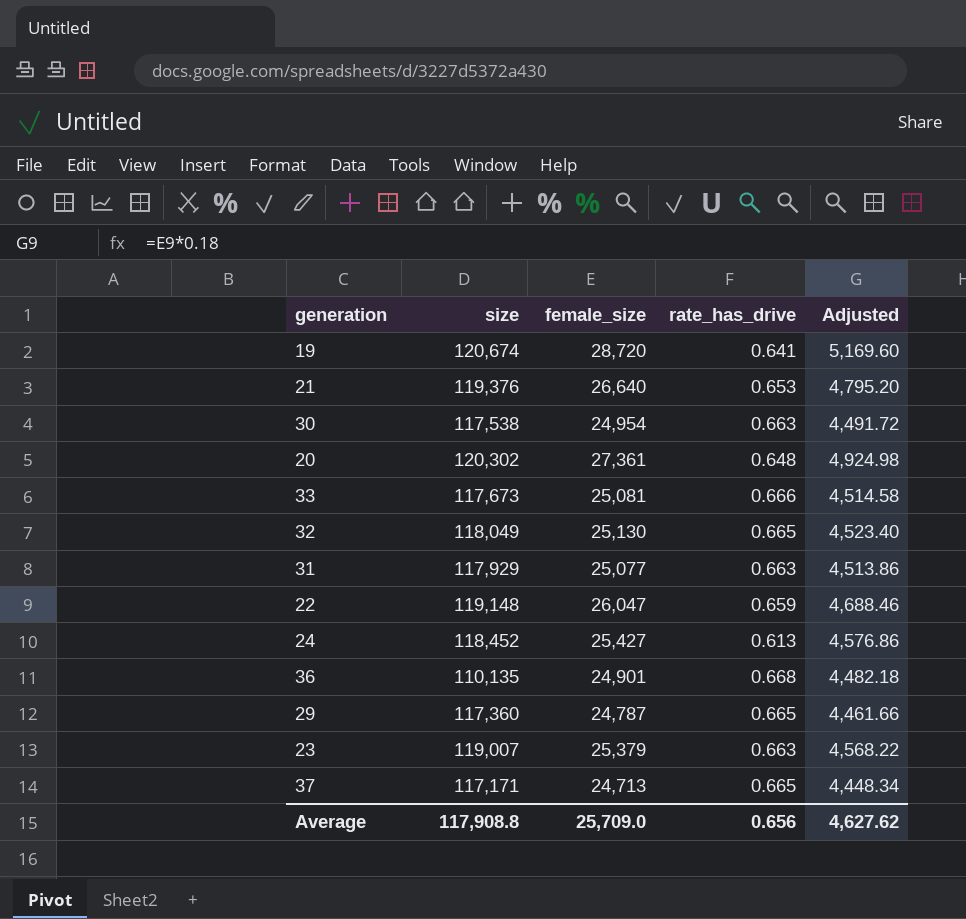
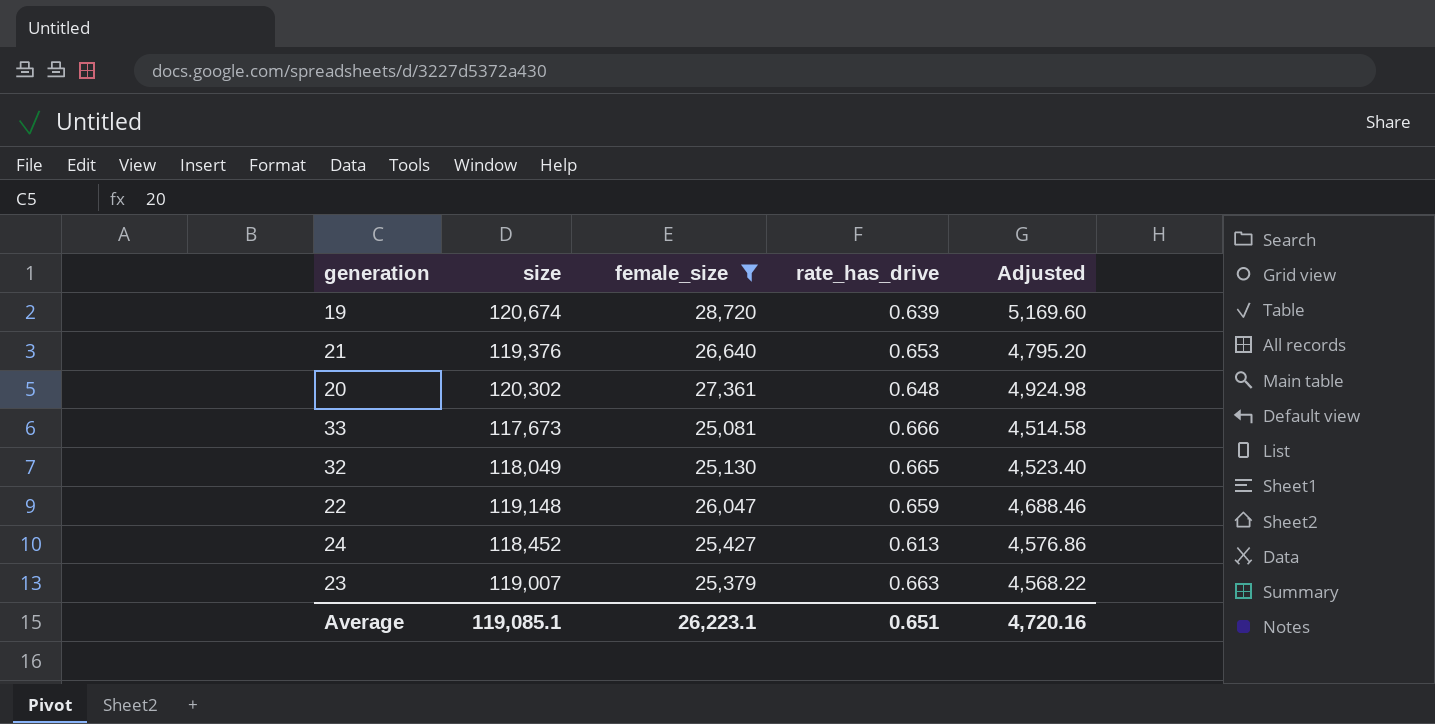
filter: none -> female_size >= 25,081
19 | rate_has_drive: 0.641 -> 0.639
Average | size: 117,908.8 -> 119,085.1
Average | female_size: 25,709.0 -> 26,223.1
Average | rate_has_drive: 0.656 -> 0.651
Average | Adjusted: 4,627.62 -> 4,720.16

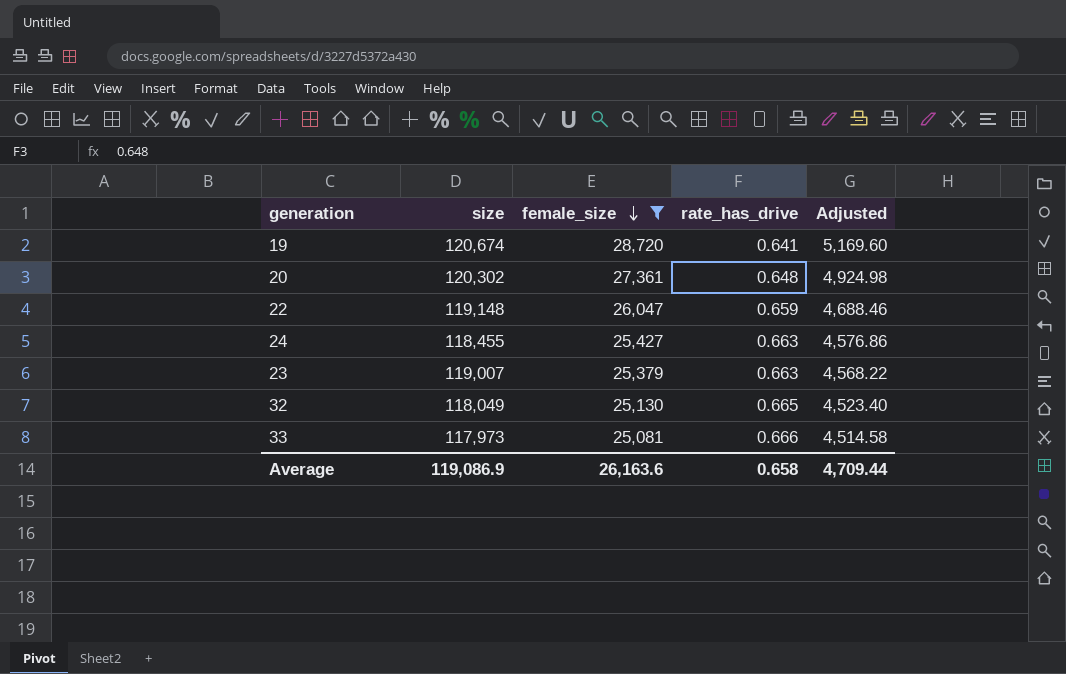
row order: none -> female_size descending
row 21: 119,376 | 26,640 | 0.653 | 4,795.20 -> none
19 | rate_has_drive: 0.639 -> 0.641
24 | size: 118,452 -> 118,455
24 | rate_has_drive: 0.613 -> 0.663
33 | size: 117,673 -> 117,973
Average | size: 119,085.1 -> 119,086.9
Average | female_size: 26,223.1 -> 26,163.6
Average | rate_has_drive: 0.651 -> 0.658
Average | Adjusted: 4,720.16 -> 4,709.44

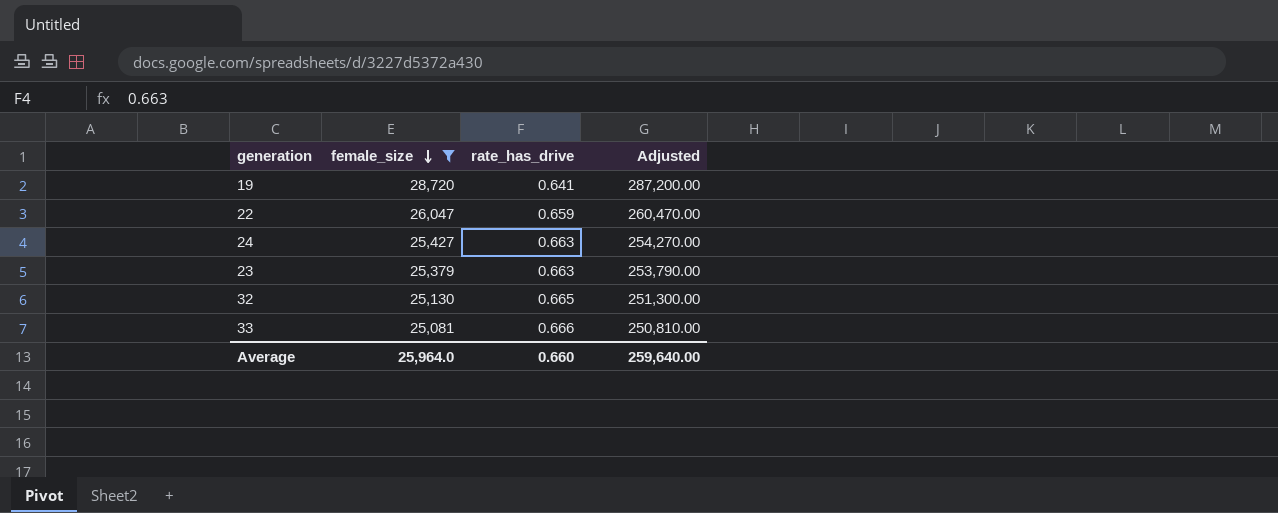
column size | position: 2 -> none
column Adjusted | formula: [female_size] * 0.18 -> [female_size] * 10
row 20: 120,302 | 27,361 | 0.648 | 4,924.98 -> none
Average | female_size: 26,163.6 -> 25,964.0
Average | rate_has_drive: 0.658 -> 0.660
Average | Adjusted: 4,709.44 -> 259,640.00

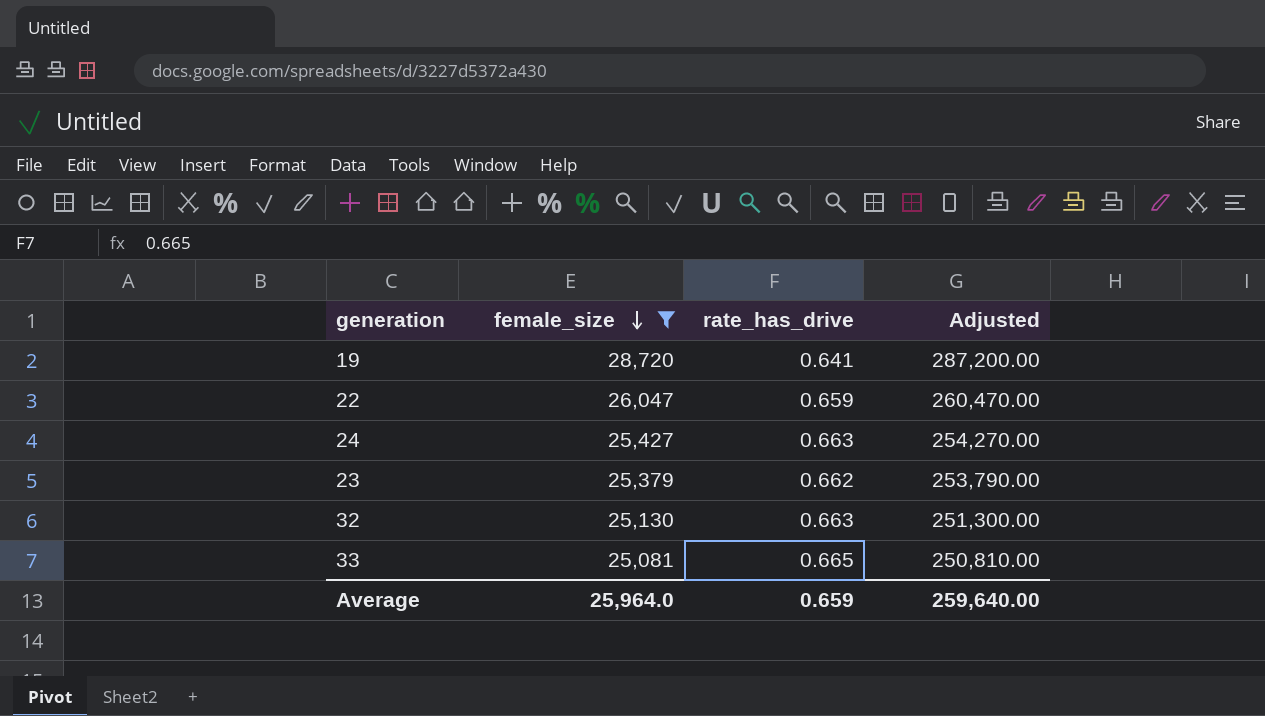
23 | rate_has_drive: 0.663 -> 0.662
32 | rate_has_drive: 0.665 -> 0.663
33 | rate_has_drive: 0.666 -> 0.665
Average | rate_has_drive: 0.660 -> 0.659

